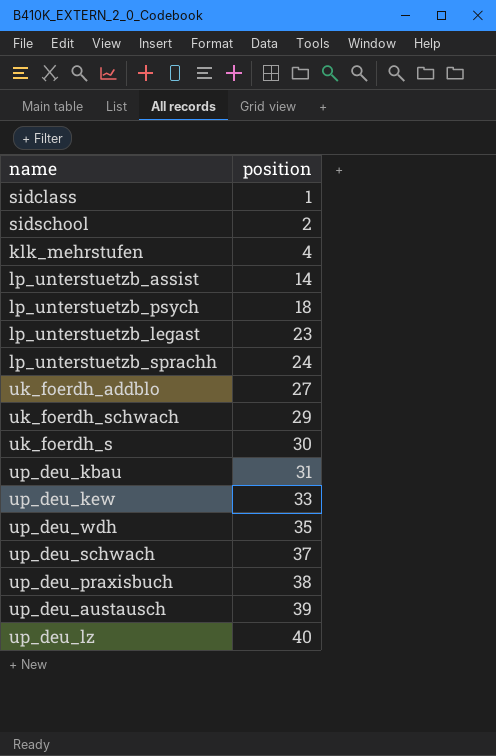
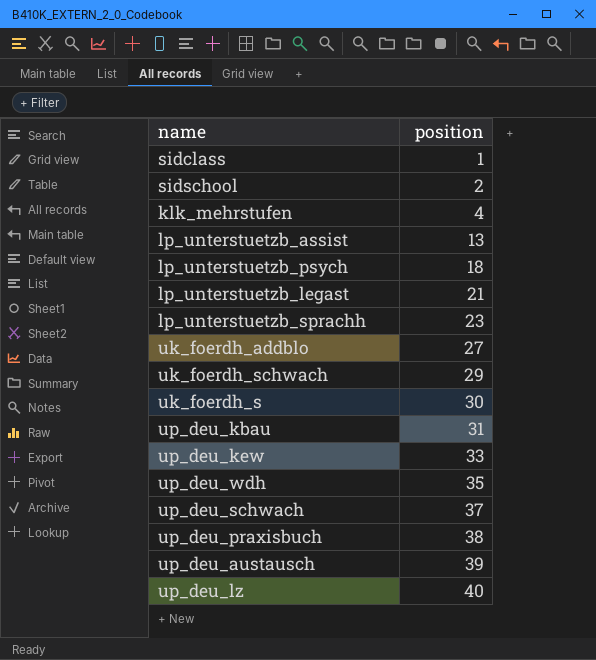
lp_unterstuetzb_assist | position: 14 -> 13
lp_unterstuetzb_legast | position: 23 -> 21
lp_unterstuetzb_sprachh | position: 24 -> 23

